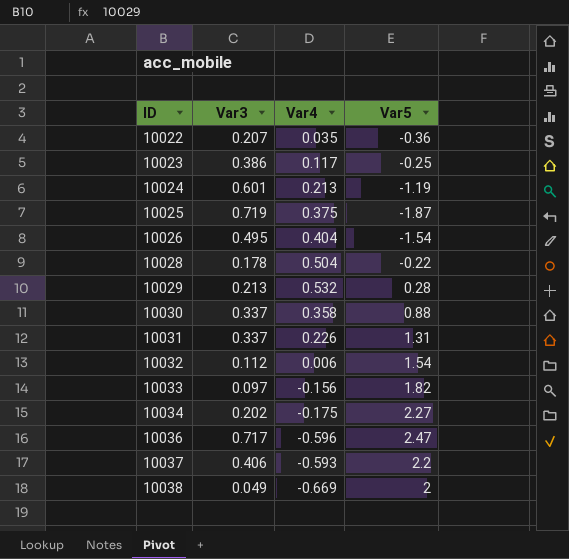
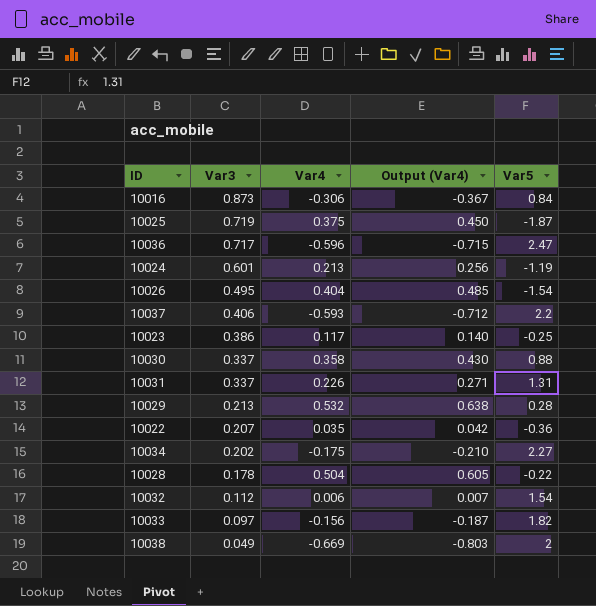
row order: ID ascending -> Var3 descending
column Output (Var4) | formula: none -> [Var4] * 1.2
row 10016: none -> 0.873 | -0.306 | -0.367 | 0.84

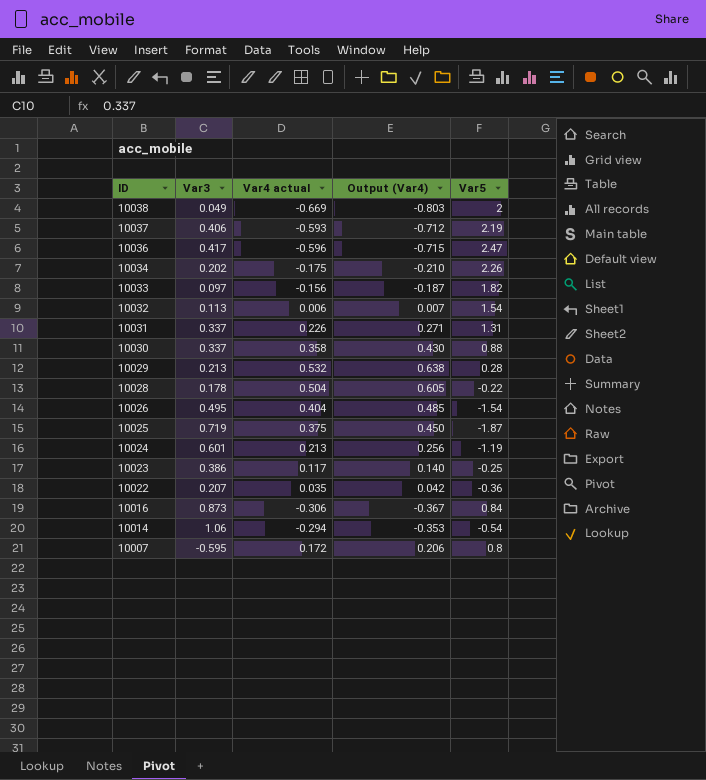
row order: Var3 descending -> ID descending
column name: Var4 -> Var4 actual
10037 | Var5: 2.2 -> 2.19
10036 | Var3: 0.717 -> 0.417
10034 | Var5: 2.27 -> 2.26
10032 | Var3: 0.112 -> 0.113
row 10014: none -> 1.06 | -0.294 | -0.353 | -0.54
row 10007: none -> -0.595 | 0.172 | 0.206 | 0.8

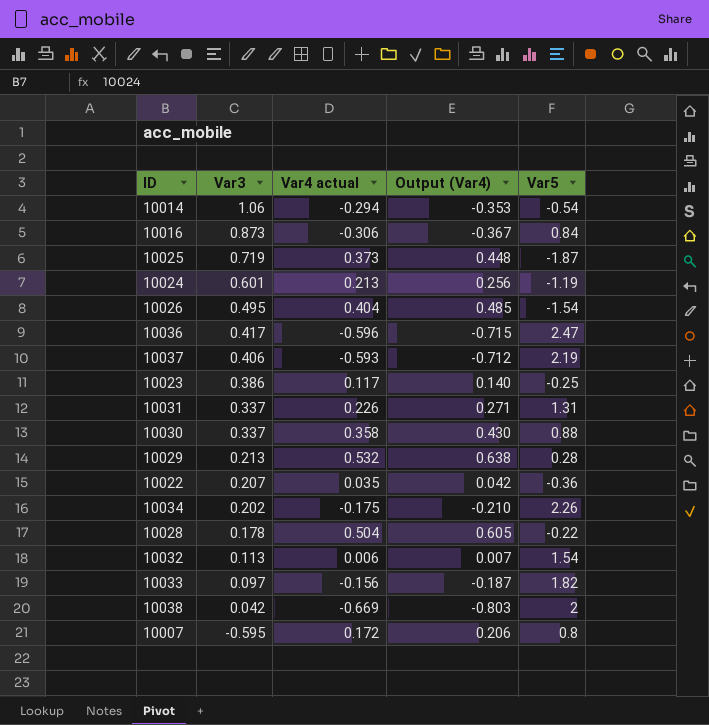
row order: ID descending -> Var3 descending
10025 | Var4 actual: 0.375 -> 0.373
10025 | Output (Var4): 0.450 -> 0.448
10038 | Var3: 0.049 -> 0.042

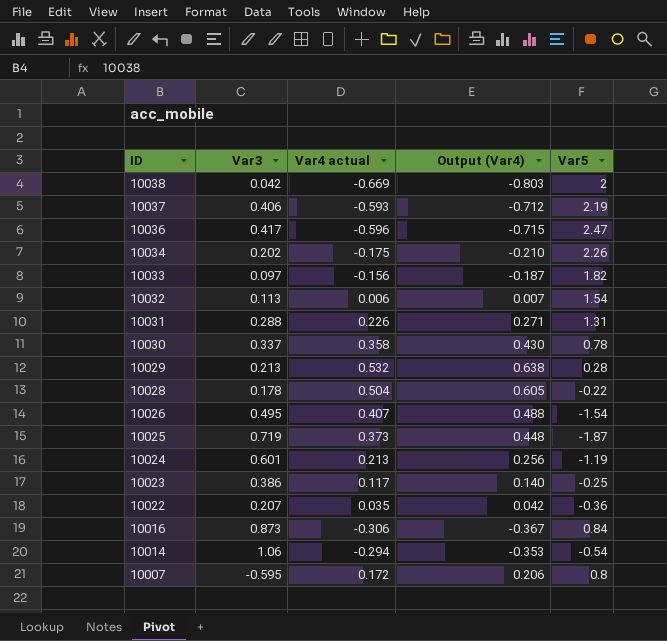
row order: Var3 descending -> ID descending
10031 | Var3: 0.337 -> 0.288
10030 | Var5: 0.88 -> 0.78
10026 | Var4 actual: 0.404 -> 0.407
10026 | Output (Var4): 0.485 -> 0.488

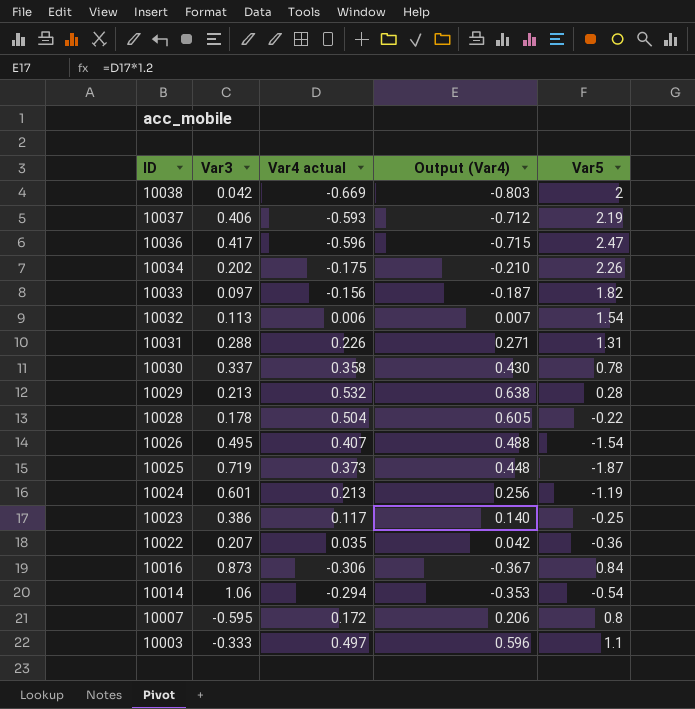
row 10003: none -> -0.333 | 0.497 | 0.596 | 1.1

